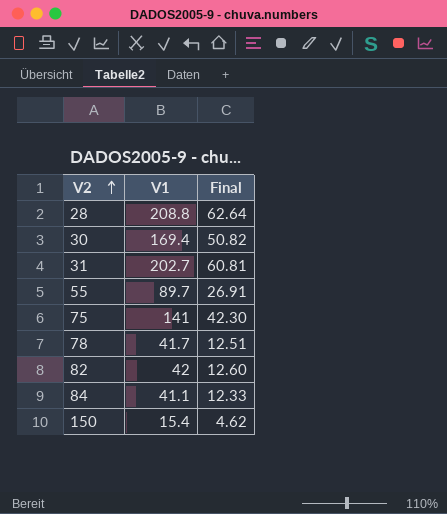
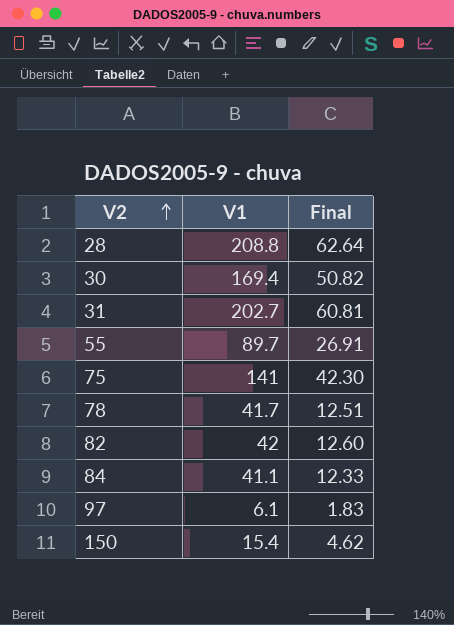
row 97: none -> 6.1 | 1.83

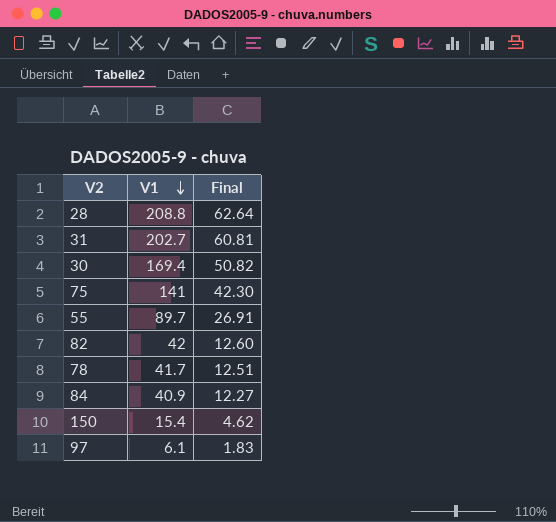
row order: V2 ascending -> V1 descending
84 | V1: 41.1 -> 40.9
84 | Final: 12.33 -> 12.27

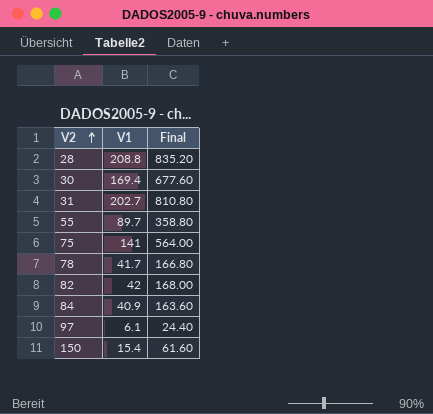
row order: V1 descending -> V2 ascending
column Final | formula: [V1] * 0.3 -> [V1] * 4

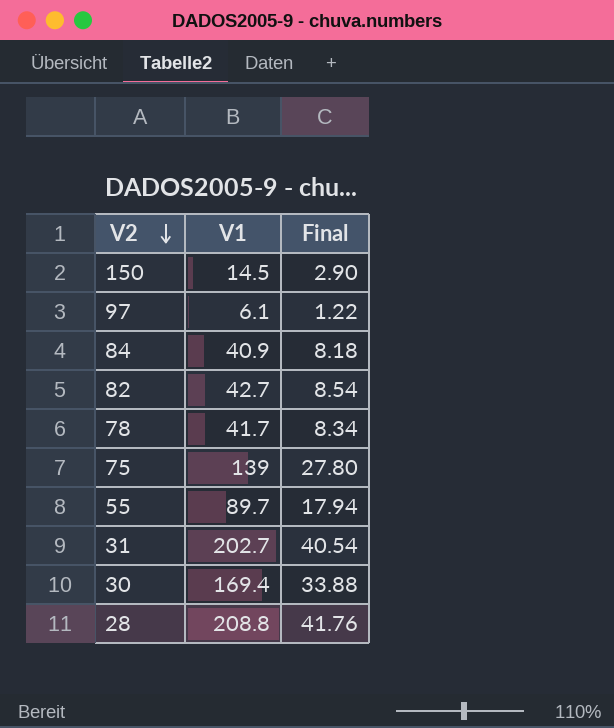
row order: V2 ascending -> V2 descending
column Final | formula: [V1] * 4 -> [V1] * 0.2
150 | V1: 15.4 -> 14.5
82 | V1: 42 -> 42.7
75 | V1: 141 -> 139

